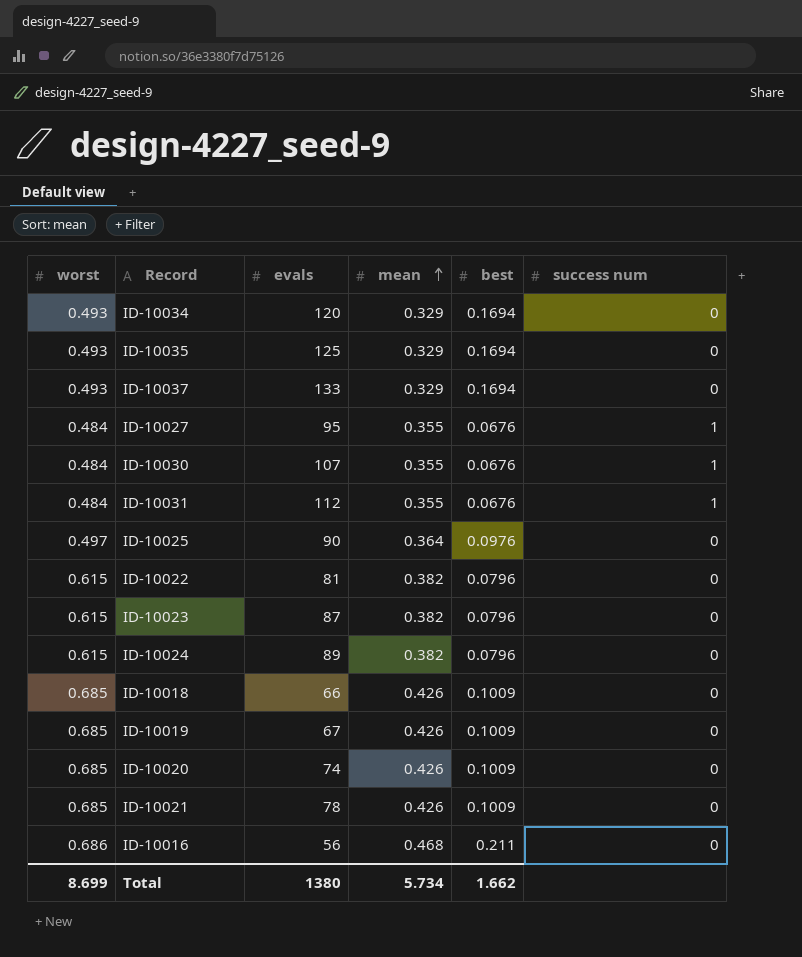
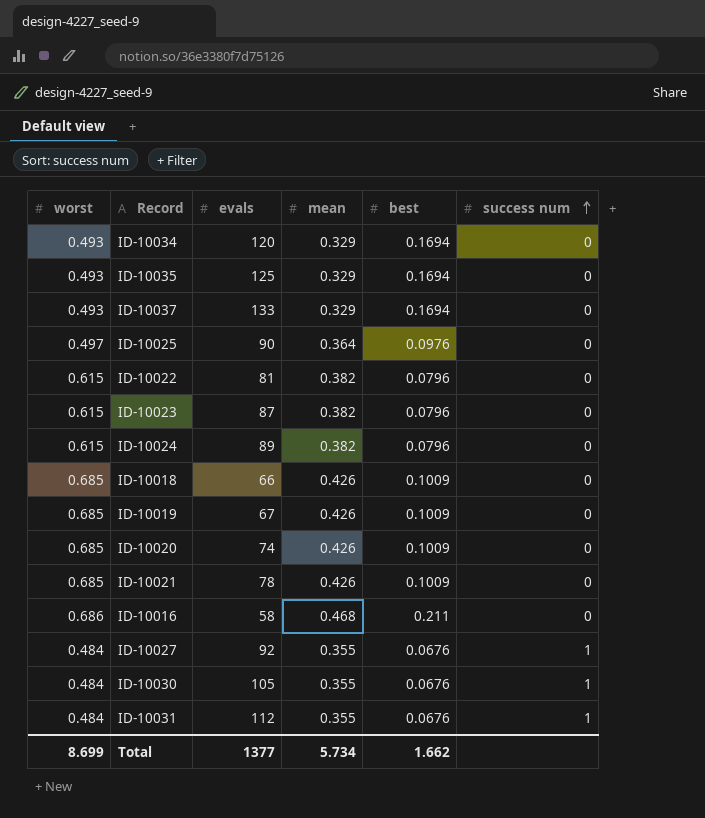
row order: mean ascending -> success num ascending
ID-10016 | evals: 56 -> 58
ID-10027 | evals: 95 -> 92
ID-10030 | evals: 107 -> 105
Total | evals: 1380 -> 1377

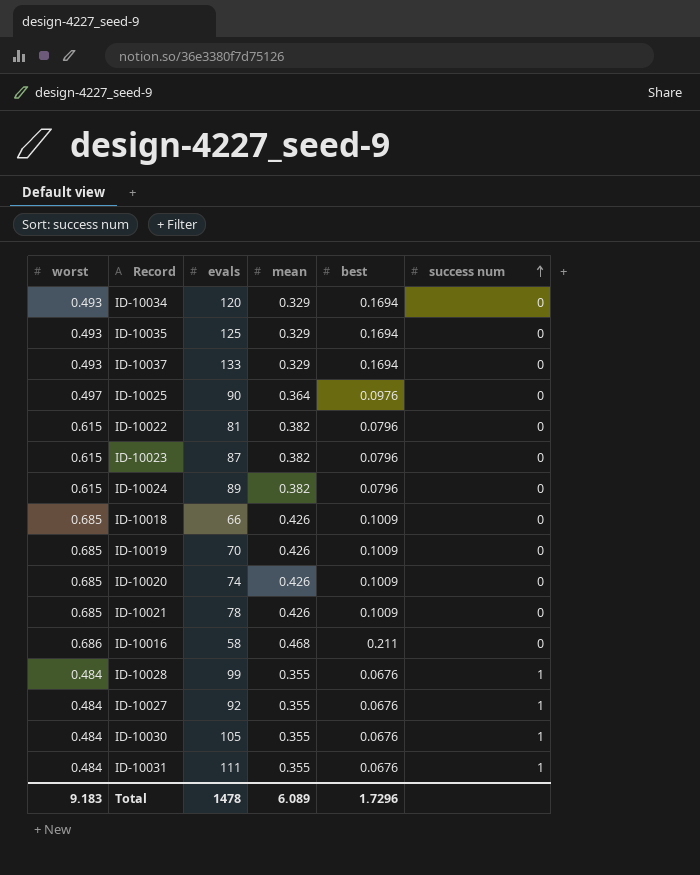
ID-10019 | evals: 67 -> 70
row ID-10028: none -> 0.484 | 99 | 0.355 | 0.0676 | 1
ID-10031 | evals: 112 -> 111
Total | worst: 8.699 -> 9.183
Total | evals: 1377 -> 1478
Total | mean: 5.734 -> 6.089
Total | best: 1.662 -> 1.7296

